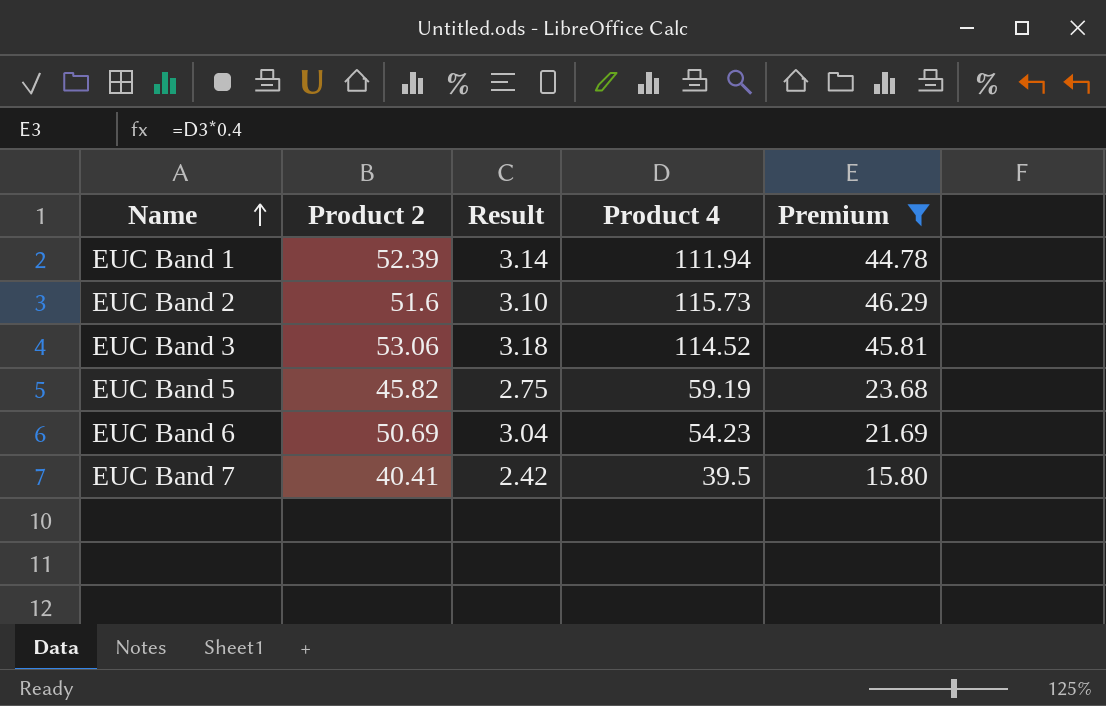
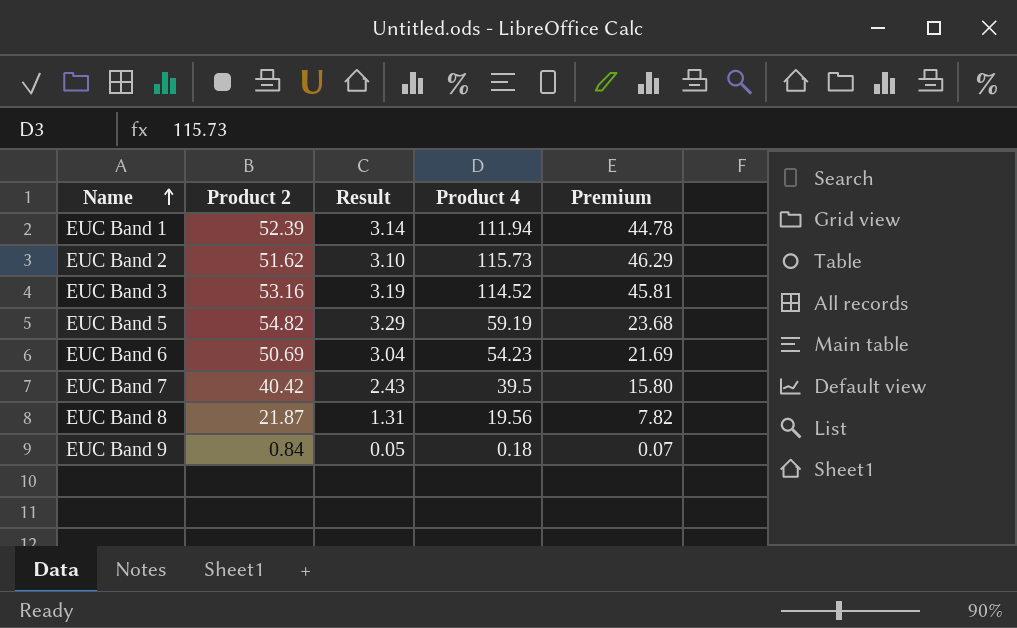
filter: Premium >= 15.80 -> none
EUC Band 2 | Product 2: 51.6 -> 51.62
EUC Band 3 | Product 2: 53.06 -> 53.16
EUC Band 3 | Result: 3.18 -> 3.19
EUC Band 5 | Product 2: 45.82 -> 54.82
EUC Band 5 | Result: 2.75 -> 3.29
EUC Band 7 | Product 2: 40.41 -> 40.42
EUC Band 7 | Result: 2.42 -> 2.43

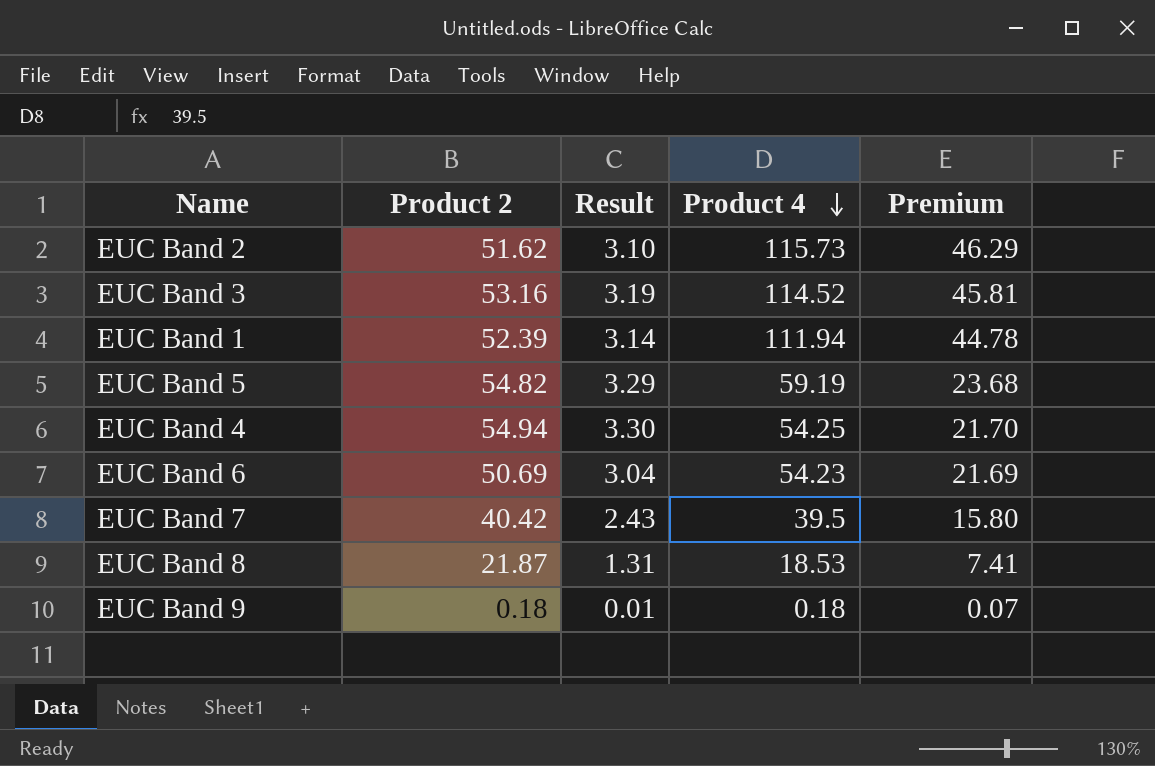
row order: Name ascending -> Product 4 descending
row EUC Band 4: none -> 54.94 | 3.30 | 54.25 | 21.70
EUC Band 8 | Product 4: 19.56 -> 18.53
EUC Band 8 | Premium: 7.82 -> 7.41
EUC Band 9 | Product 2: 0.84 -> 0.18
EUC Band 9 | Result: 0.05 -> 0.01

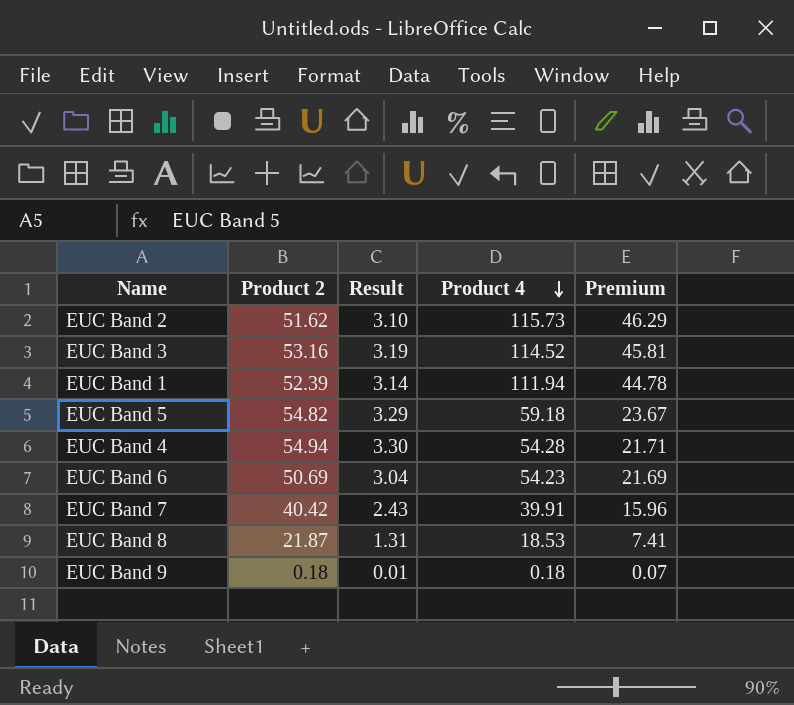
EUC Band 5 | Product 4: 59.19 -> 59.18
EUC Band 5 | Premium: 23.68 -> 23.67
EUC Band 4 | Product 4: 54.25 -> 54.28
EUC Band 4 | Premium: 21.70 -> 21.71
EUC Band 7 | Product 4: 39.5 -> 39.91
EUC Band 7 | Premium: 15.80 -> 15.96

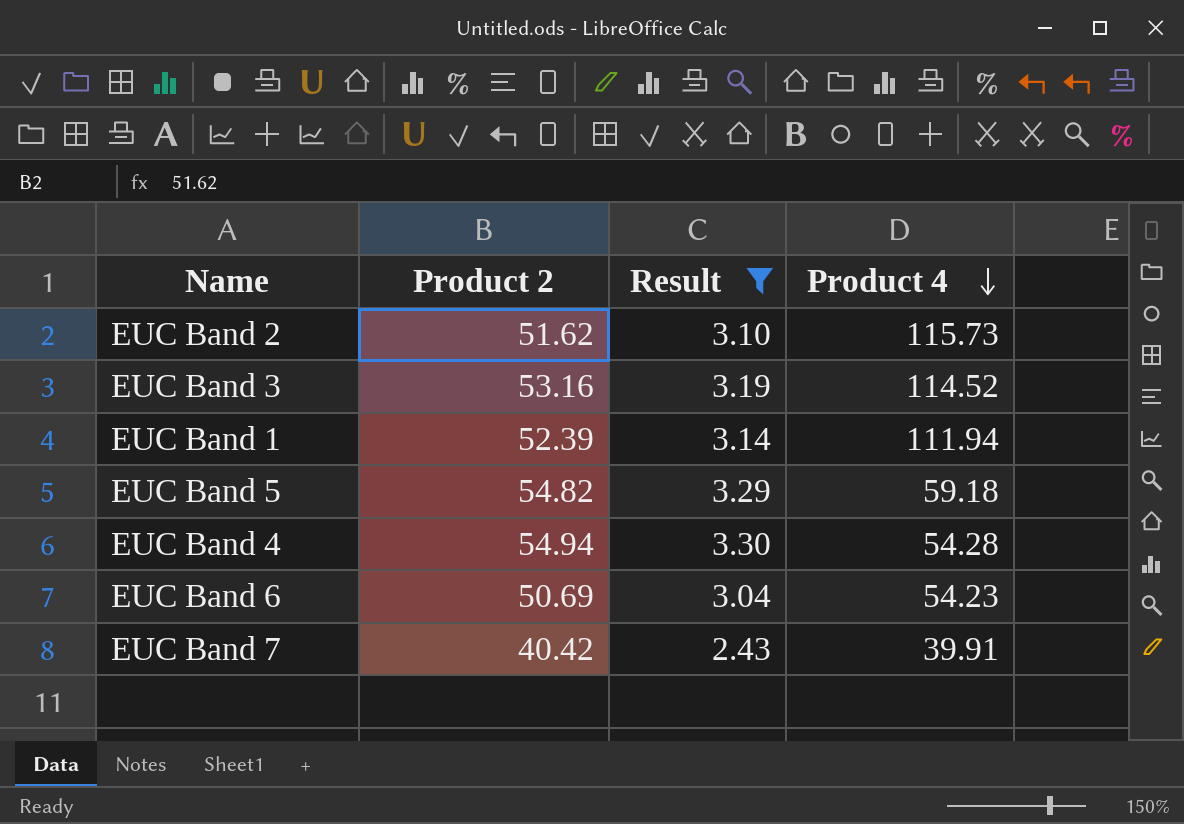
filter: none -> Result >= 2.43
column Premium | formula: [Product 4] * 0.4 -> none

